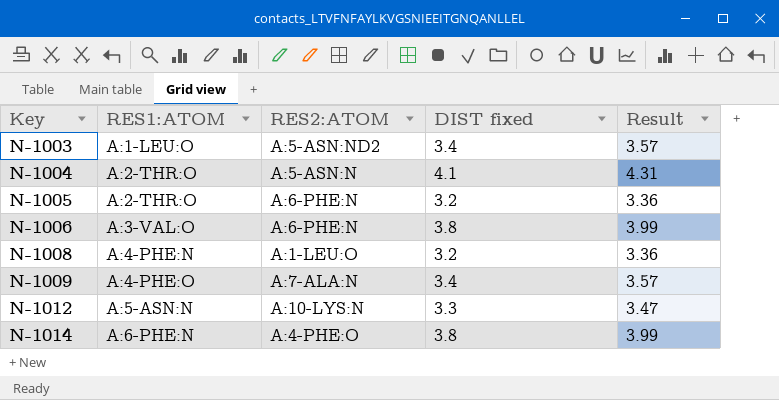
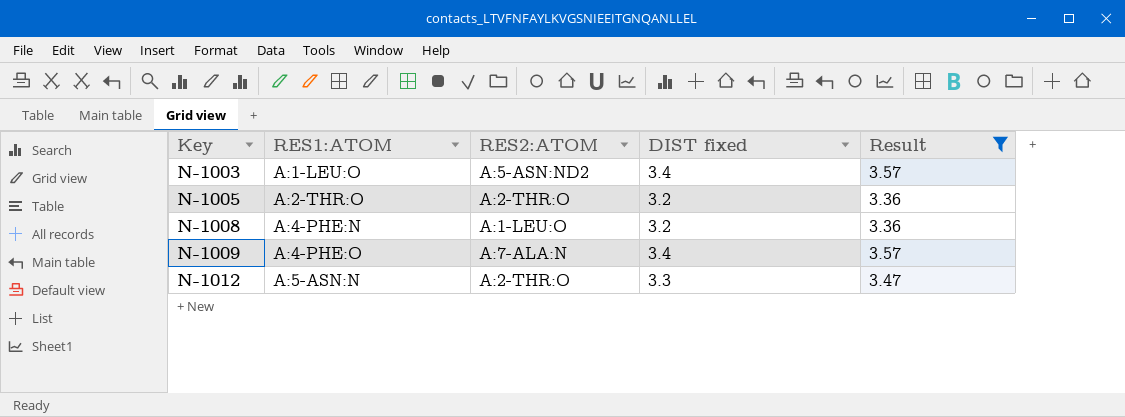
filter: none -> Result <= 3.57
N-1005 | RES2:ATOM: A:6-PHE:N -> A:2-THR:O
N-1012 | RES2:ATOM: A:10-LYS:N -> A:2-THR:O

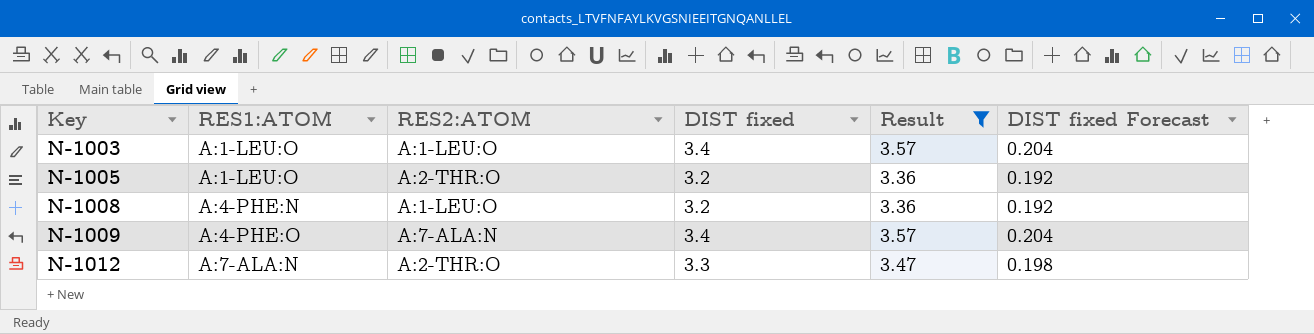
column DIST fixed Forecast | formula: none -> [DIST fixed] * 0.06
N-1003 | RES2:ATOM: A:5-ASN:ND2 -> A:1-LEU:O
N-1005 | RES1:ATOM: A:2-THR:O -> A:1-LEU:O
N-1012 | RES1:ATOM: A:5-ASN:N -> A:7-ALA:N

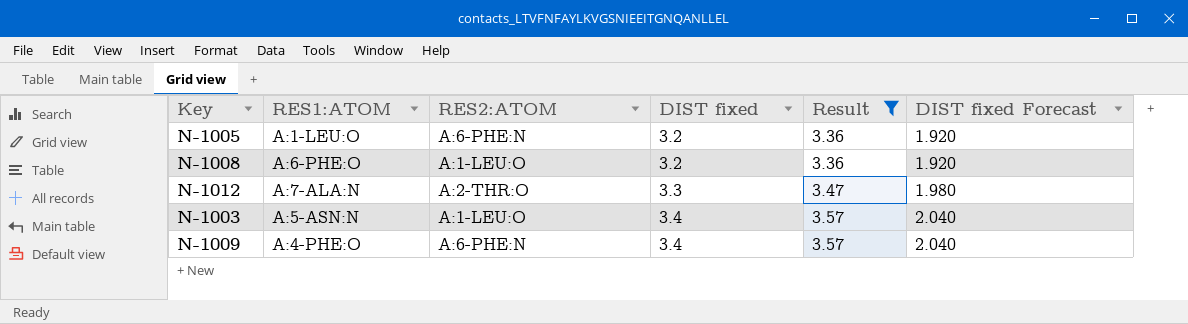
row order: Key ascending -> DIST fixed ascending
column DIST fixed Forecast | formula: [DIST fixed] * 0.06 -> [DIST fixed] * 0.6
N-1005 | RES2:ATOM: A:2-THR:O -> A:6-PHE:N
N-1008 | RES1:ATOM: A:4-PHE:N -> A:6-PHE:O
N-1003 | RES1:ATOM: A:1-LEU:O -> A:5-ASN:N
N-1009 | RES2:ATOM: A:7-ALA:N -> A:6-PHE:N

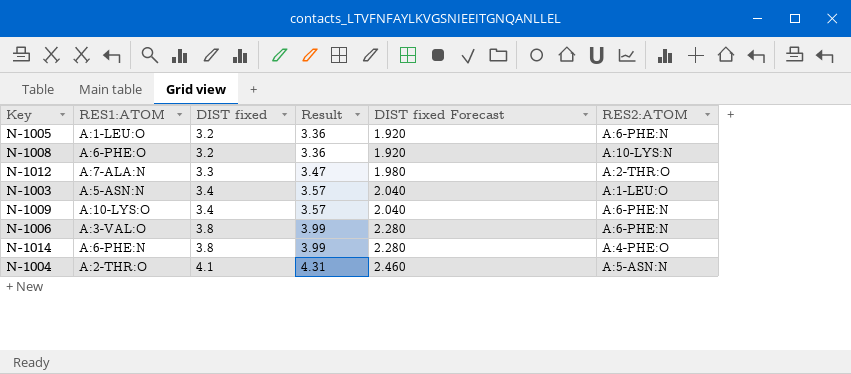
filter: Result <= 3.57 -> none
column RES2:ATOM | position: 3 -> 6
N-1008 | RES2:ATOM: A:1-LEU:O -> A:10-LYS:N
N-1009 | RES1:ATOM: A:4-PHE:O -> A:10-LYS:O

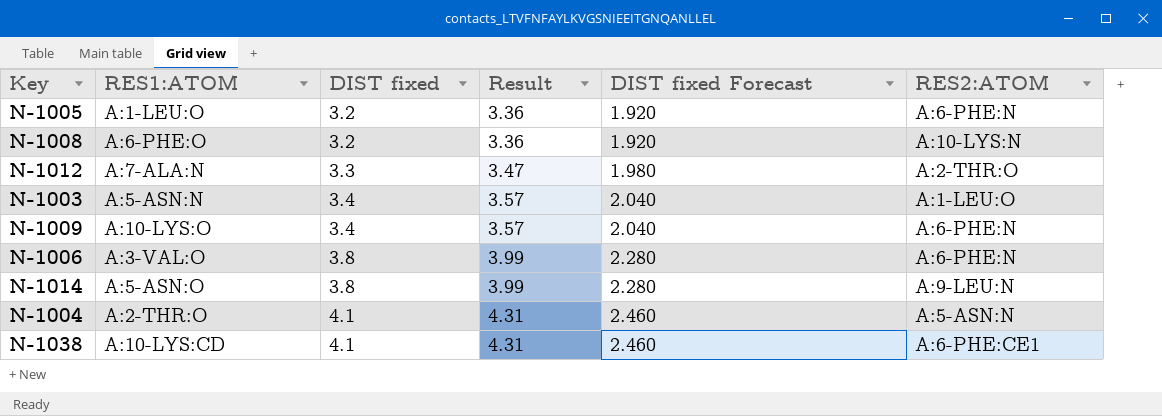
N-1014 | RES1:ATOM: A:6-PHE:N -> A:5-ASN:O
N-1014 | RES2:ATOM: A:4-PHE:O -> A:9-LEU:N
row N-1038: none -> A:10-LYS:CD | 4.1 | 4.31 | 2.460 | A:6-PHE:CE1

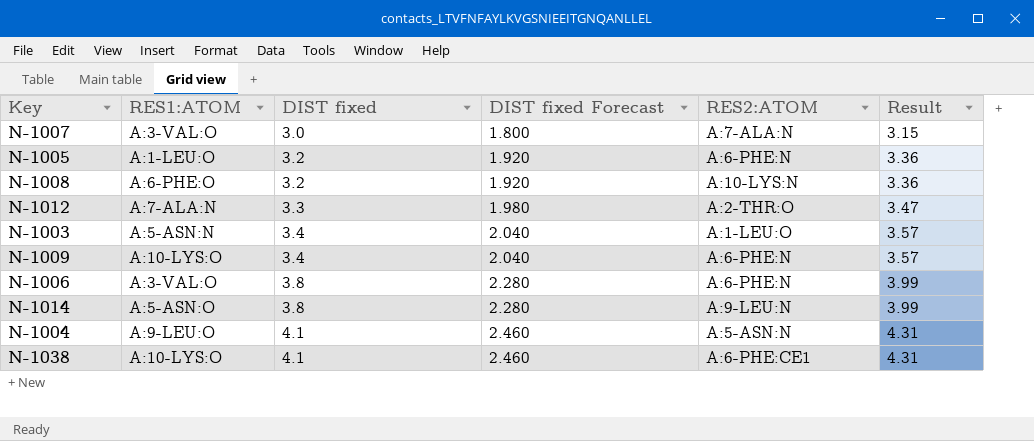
column Result | position: 4 -> 6
row N-1007: none -> A:3-VAL:O | 3.0 | 1.800 | A:7-ALA:N | 3.15
N-1004 | RES1:ATOM: A:2-THR:O -> A:9-LEU:O
N-1038 | RES1:ATOM: A:10-LYS:CD -> A:10-LYS:O

